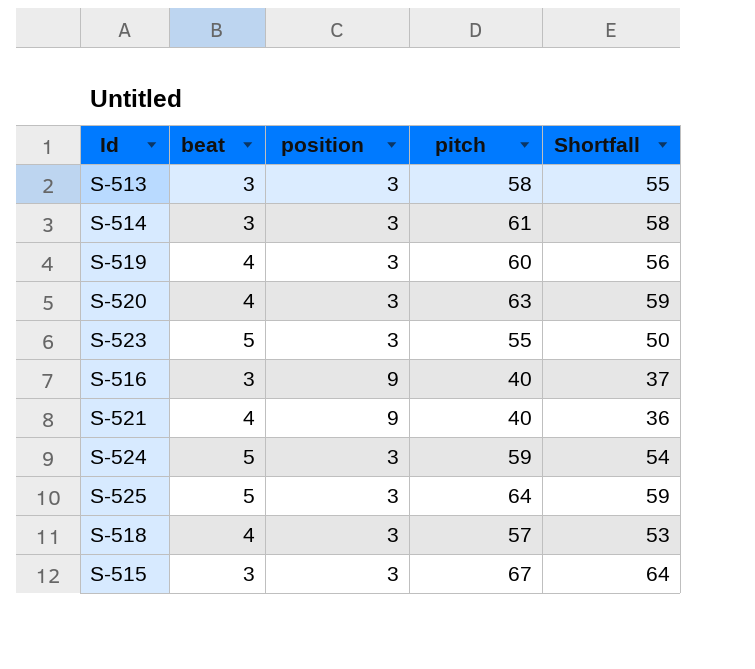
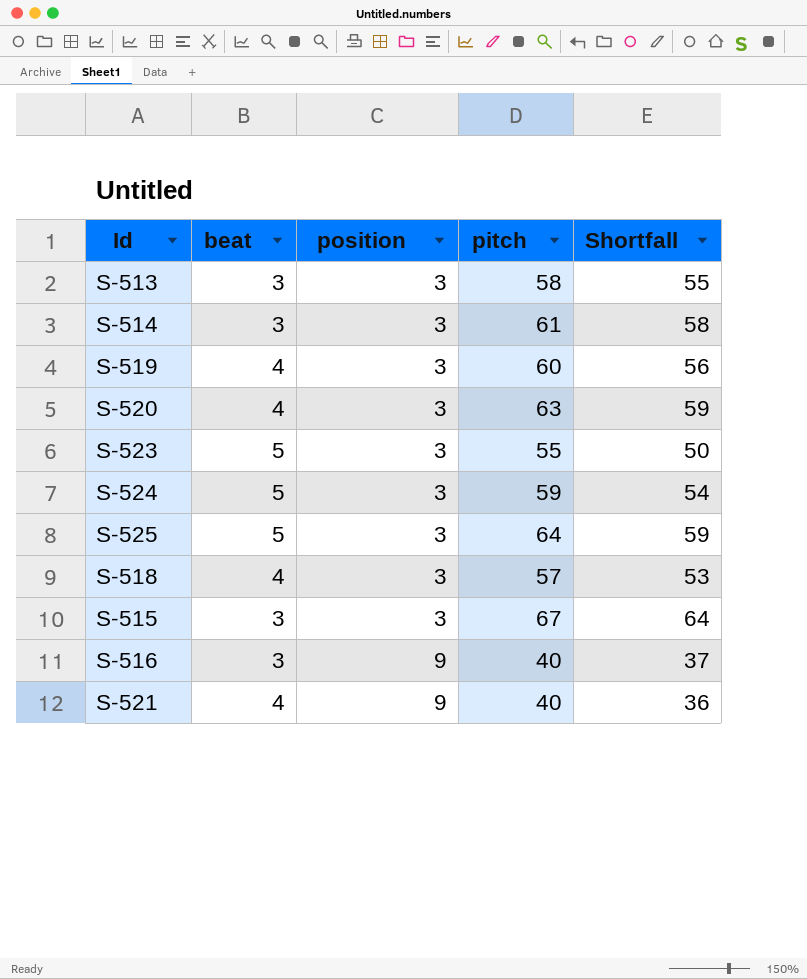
row order: none -> position ascending

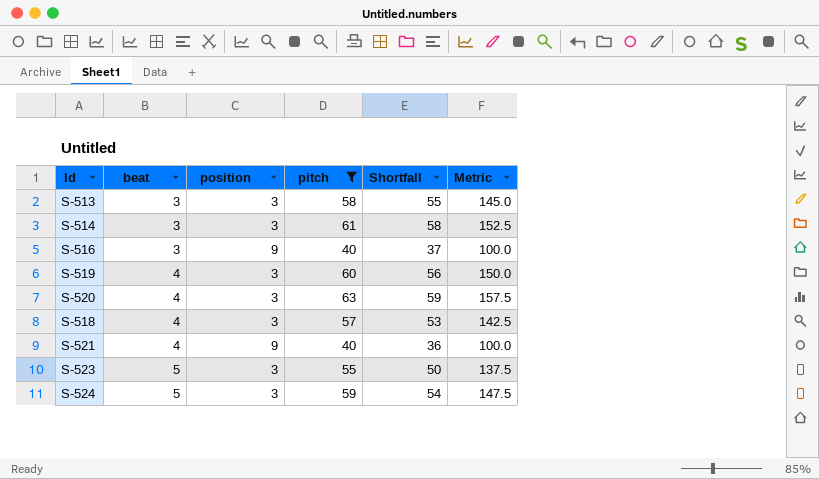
filter: none -> pitch <= 63
row order: position ascending -> beat ascending
column Metric | formula: none -> [pitch] * 2.5

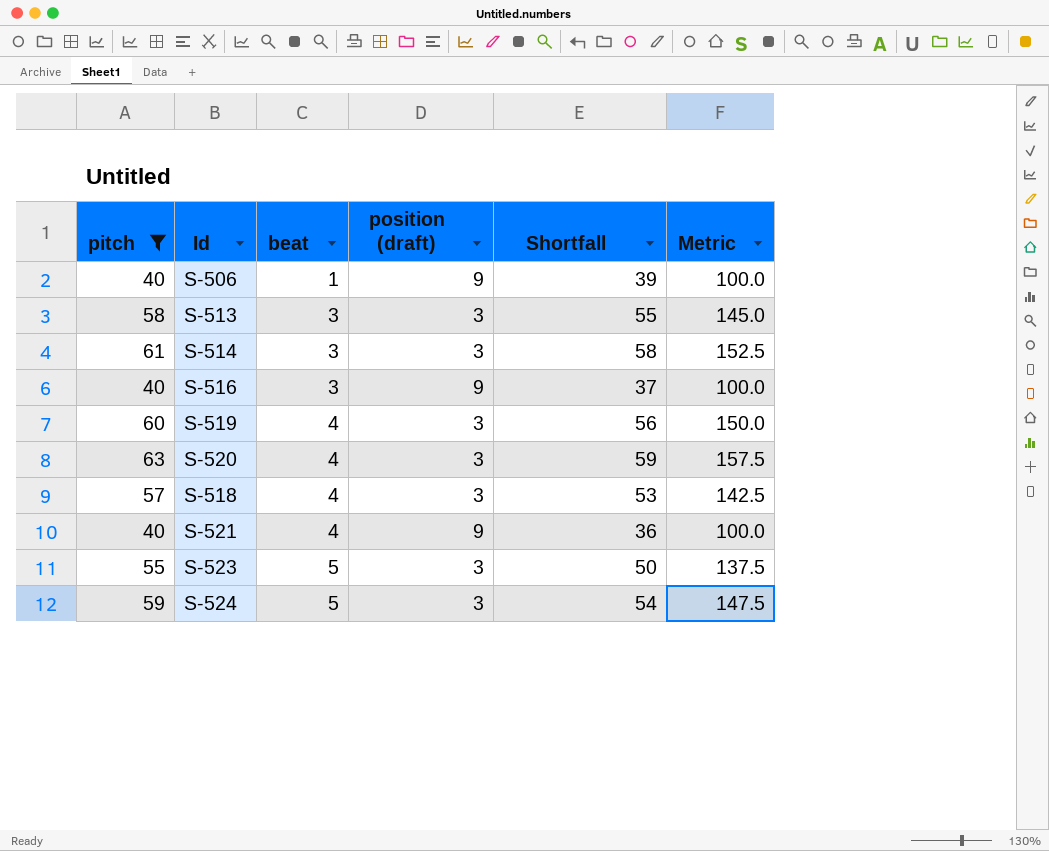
column pitch | position: 4 -> 1
column name: position -> position (draft)
row S-506: none -> 40 | 1 | 9 | 39 | 100.0

